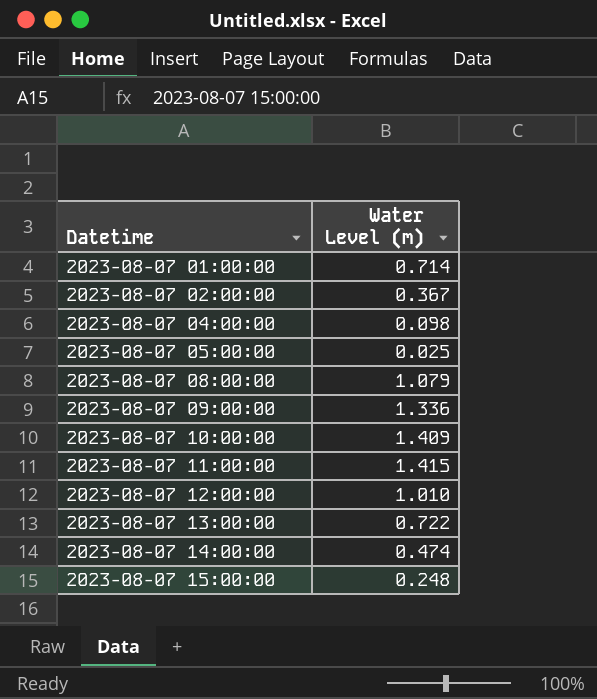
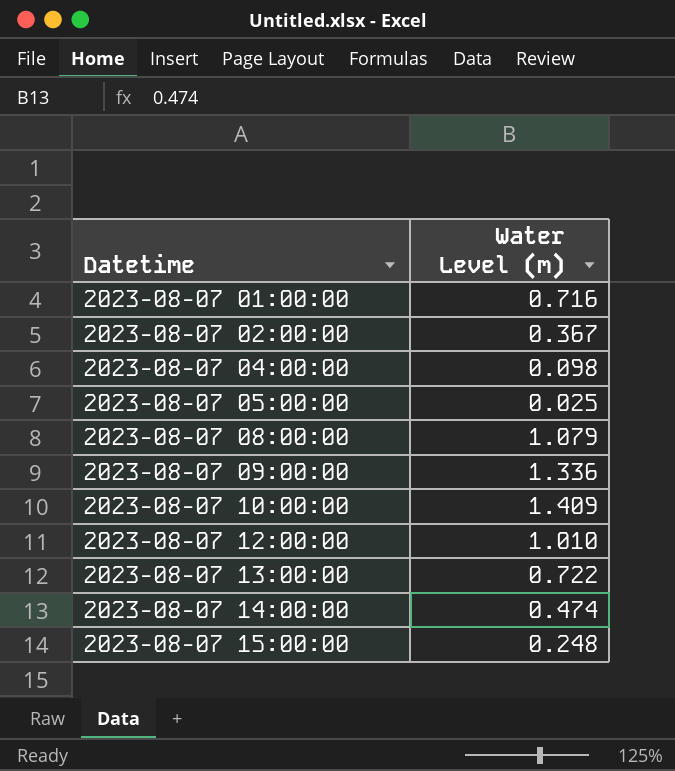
row 2023-08-07 11:00:00: 1.415 -> none
2023-08-07 01:00:00 | Water Level (m): 0.714 -> 0.716

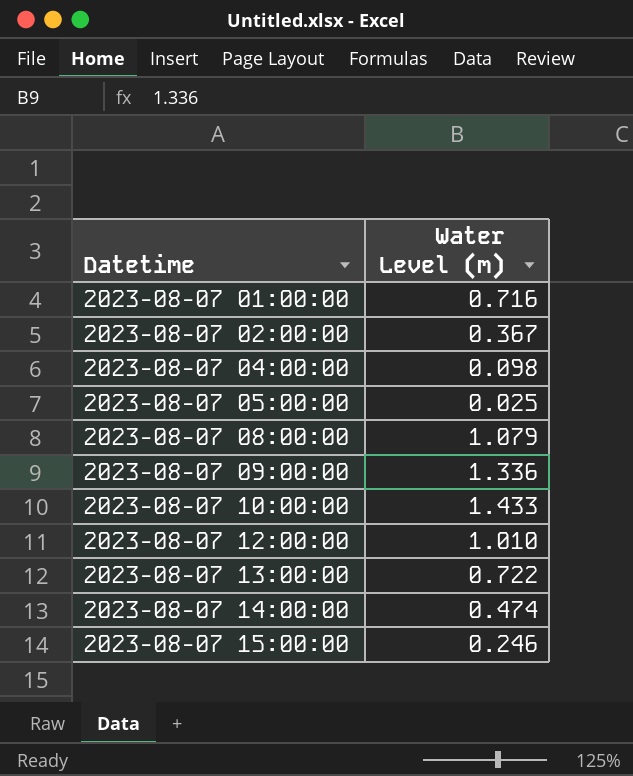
2023-08-07 10:00:00 | Water Level (m): 1.409 -> 1.433
2023-08-07 15:00:00 | Water Level (m): 0.248 -> 0.246

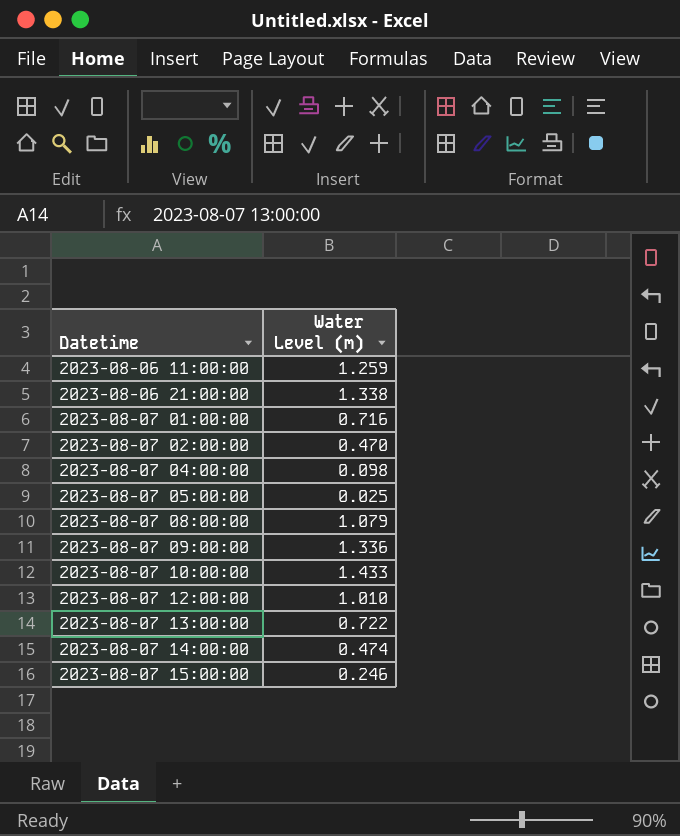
row 2023-08-06 11:00:00: none -> 1.259
row 2023-08-06 21:00:00: none -> 1.338
2023-08-07 02:00:00 | Water Level (m): 0.367 -> 0.470

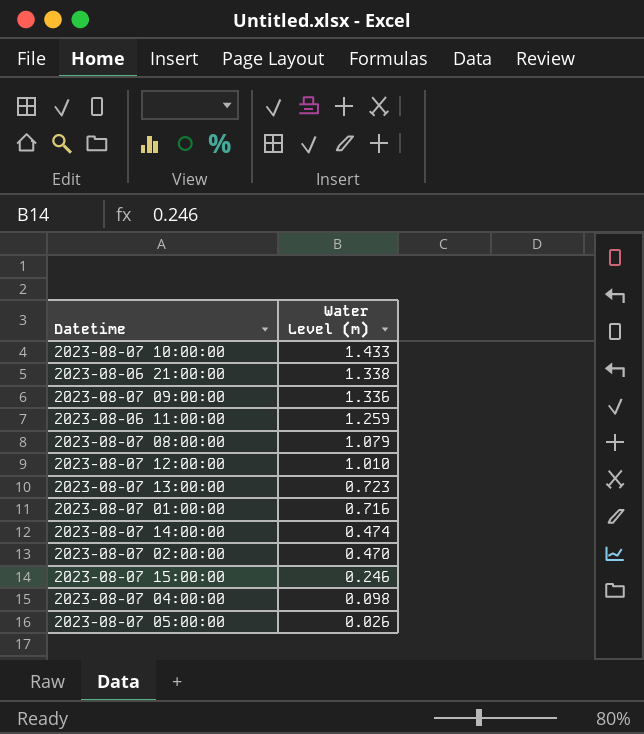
row order: Datetime ascending -> Water Level (m) descending
2023-08-07 13:00:00 | Water Level (m): 0.722 -> 0.723
2023-08-07 05:00:00 | Water Level (m): 0.025 -> 0.026

